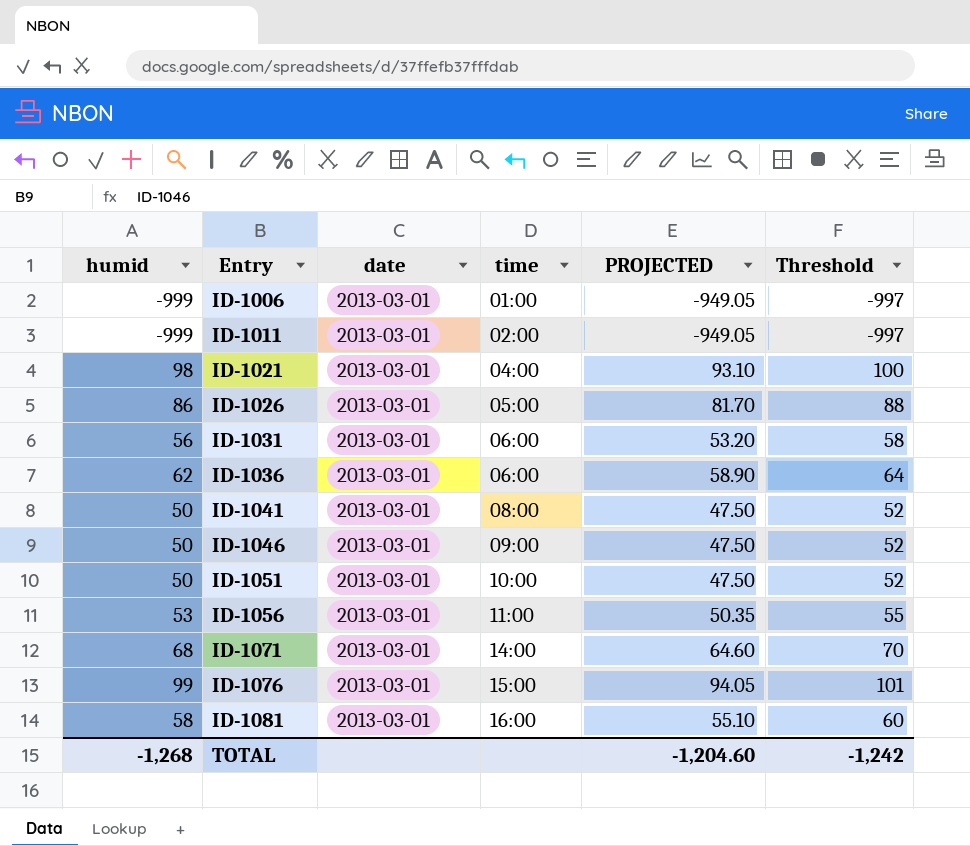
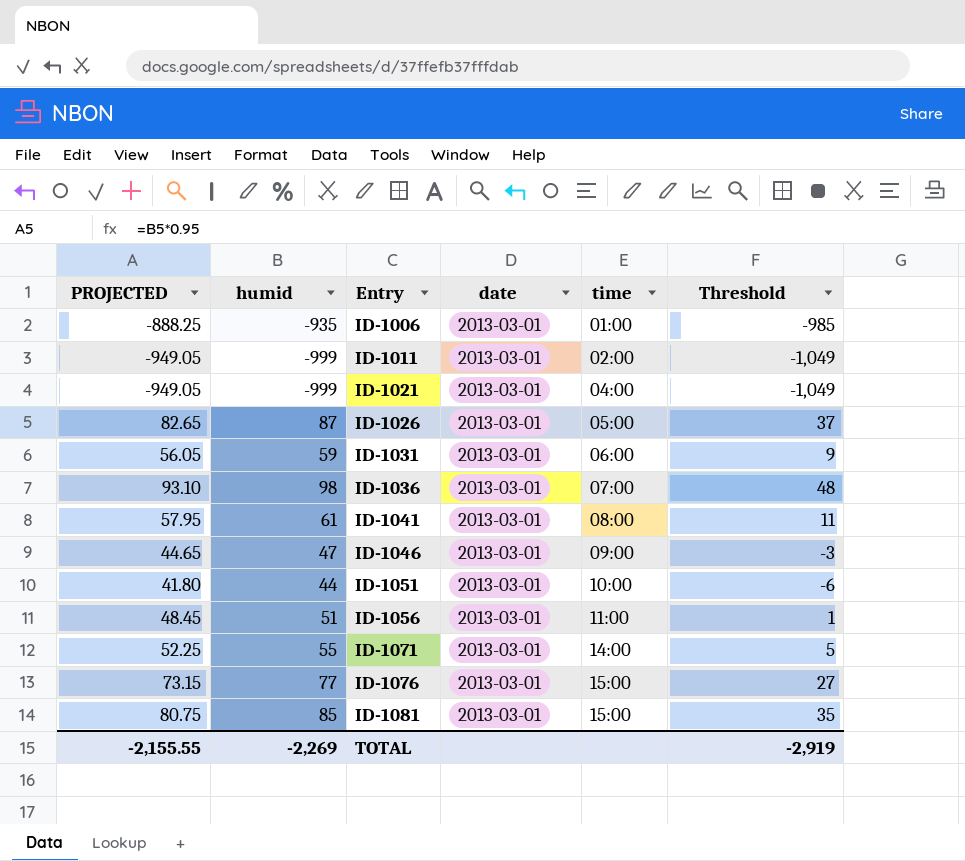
column PROJECTED | position: 5 -> 1
column Threshold | formula: [humid] + 2 -> [humid] - 50
ID-1006 | PROJECTED: -949.05 -> -888.25
ID-1006 | humid: -999 -> -935
ID-1021 | PROJECTED: 93.10 -> -949.05
ID-1021 | humid: 98 -> -999
ID-1026 | PROJECTED: 81.70 -> 82.65
ID-1026 | humid: 86 -> 87
ID-1031 | PROJECTED: 53.20 -> 56.05
ID-1031 | humid: 56 -> 59
ID-1036 | PROJECTED: 58.90 -> 93.10
ID-1036 | humid: 62 -> 98
ID-1036 | time: 06:00 -> 07:00
ID-1041 | PROJECTED: 47.50 -> 57.95
ID-1041 | humid: 50 -> 61
ID-1046 | PROJECTED: 47.50 -> 44.65
ID-1046 | humid: 50 -> 47
ID-1051 | PROJECTED: 47.50 -> 41.80
ID-1051 | humid: 50 -> 44
ID-1056 | PROJECTED: 50.35 -> 48.45
ID-1056 | humid: 53 -> 51
ID-1071 | PROJECTED: 64.60 -> 52.25
ID-1071 | humid: 68 -> 55
ID-1076 | PROJECTED: 94.05 -> 73.15
ID-1076 | humid: 99 -> 77
ID-1081 | PROJECTED: 55.10 -> 80.75
ID-1081 | humid: 58 -> 85
ID-1081 | time: 16:00 -> 15:00
TOTAL | PROJECTED: -1,204.60 -> -2,155.55
TOTAL | humid: -1,268 -> -2,269
TOTAL | Threshold: -1,242 -> -2,919

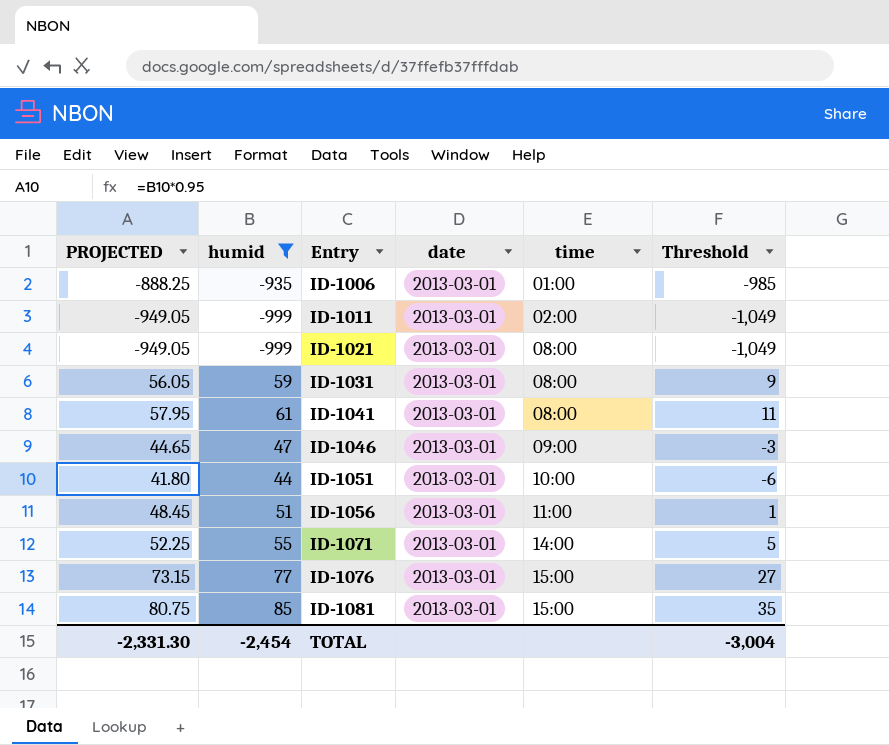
filter: none -> humid <= 85
ID-1021 | time: 04:00 -> 08:00
ID-1031 | time: 06:00 -> 08:00
TOTAL | PROJECTED: -2,155.55 -> -2,331.30
TOTAL | humid: -2,269 -> -2,454
TOTAL | Threshold: -2,919 -> -3,004

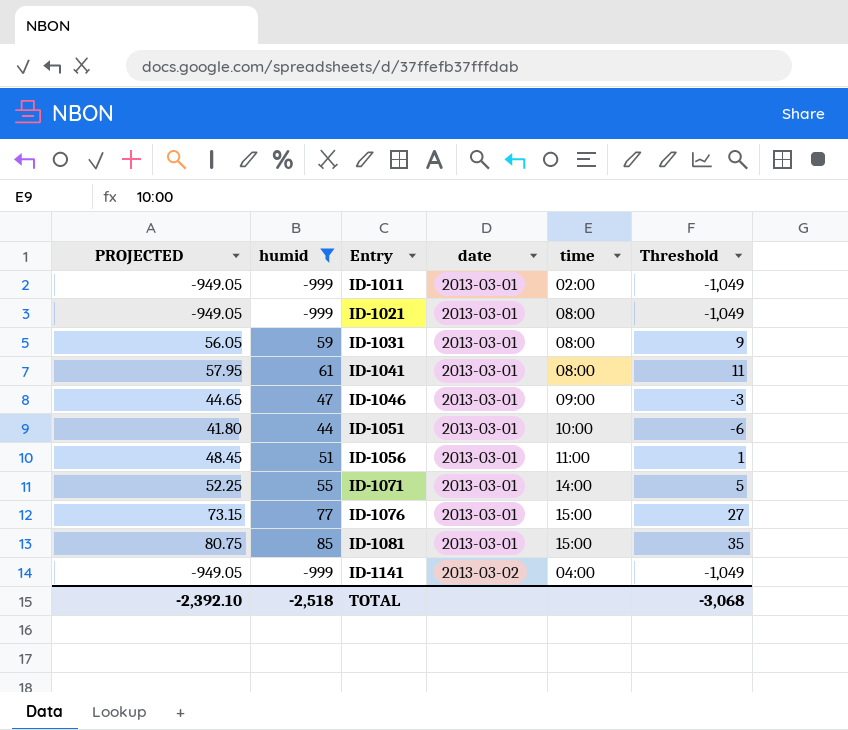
row ID-1006: -888.25 | -935 | 2013-03-01 | 01:00 | -985 -> none
row ID-1141: none -> -949.05 | -999 | 2013-03-02 | 04:00 | -1,049
TOTAL | PROJECTED: -2,331.30 -> -2,392.10
TOTAL | humid: -2,454 -> -2,518
TOTAL | Threshold: -3,004 -> -3,068

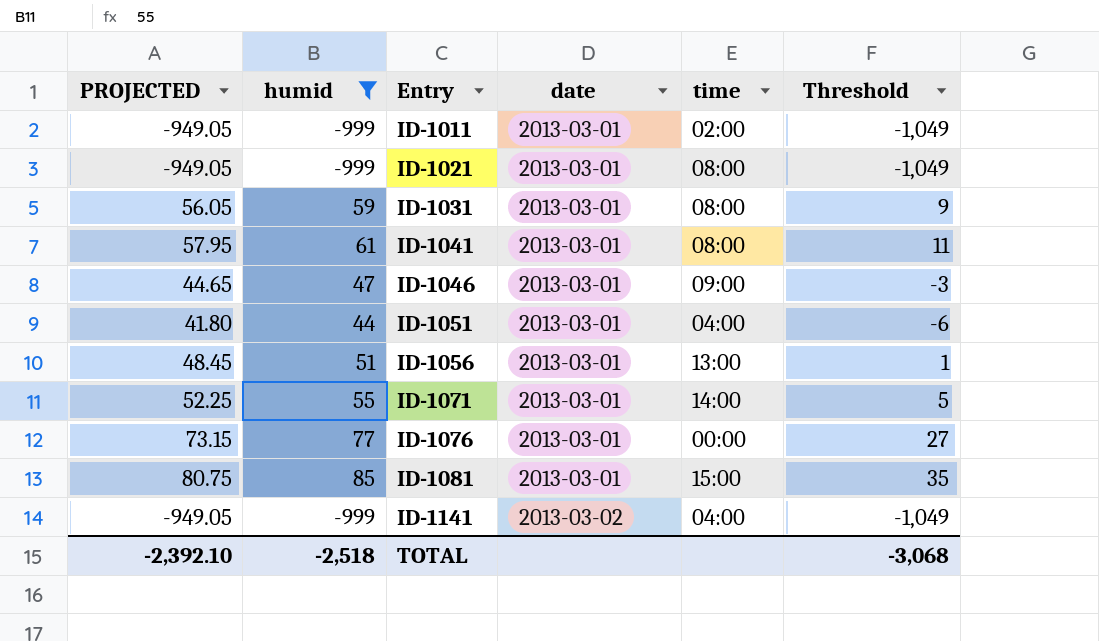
ID-1051 | time: 10:00 -> 04:00
ID-1056 | time: 11:00 -> 13:00
ID-1076 | time: 15:00 -> 00:00

